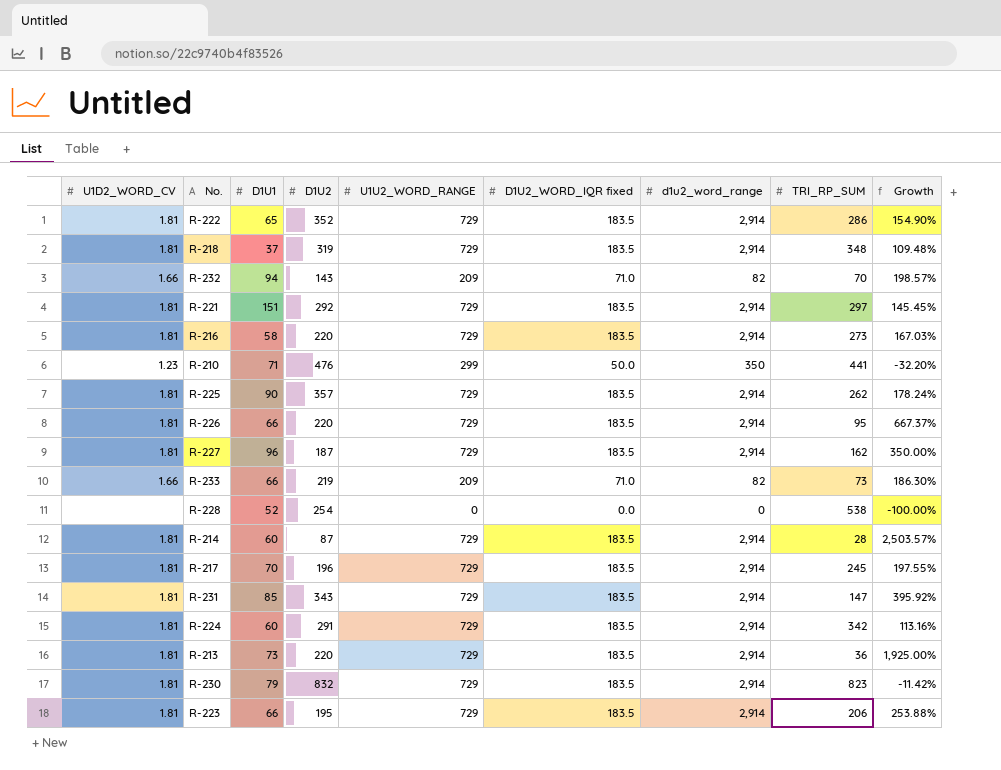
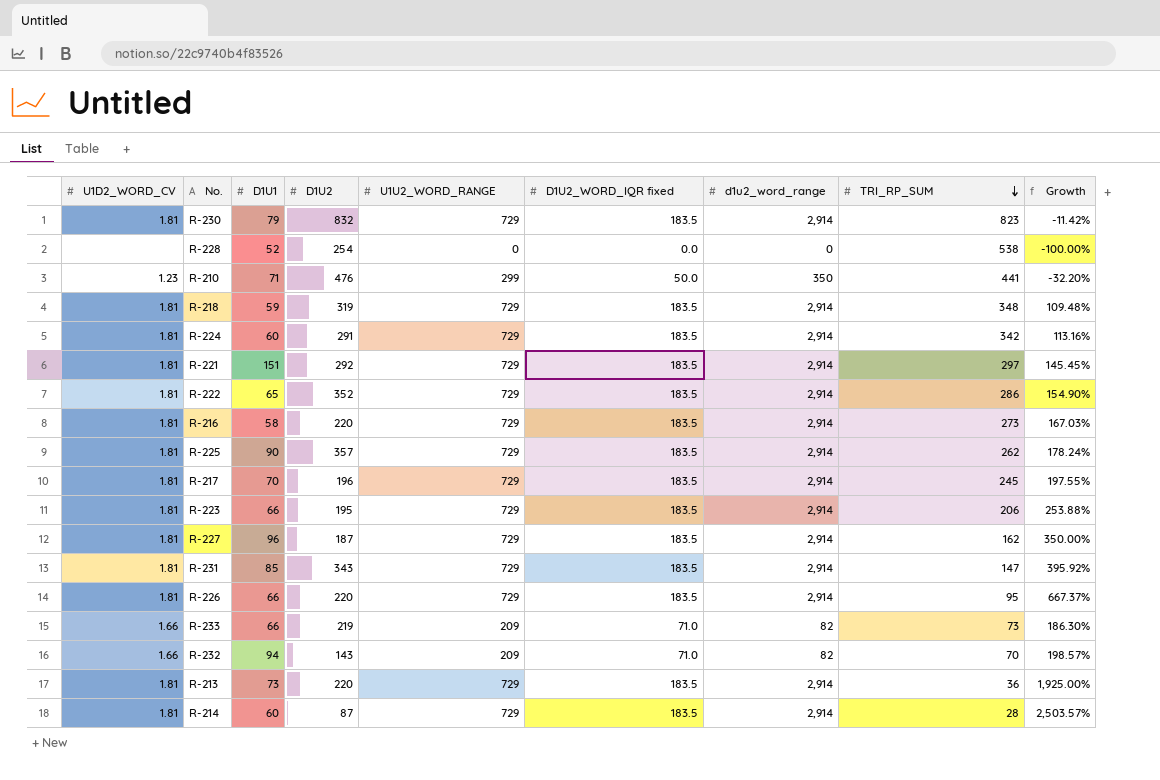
row order: none -> TRI_RP_SUM descending
R-218 | D1U1: 37 -> 59

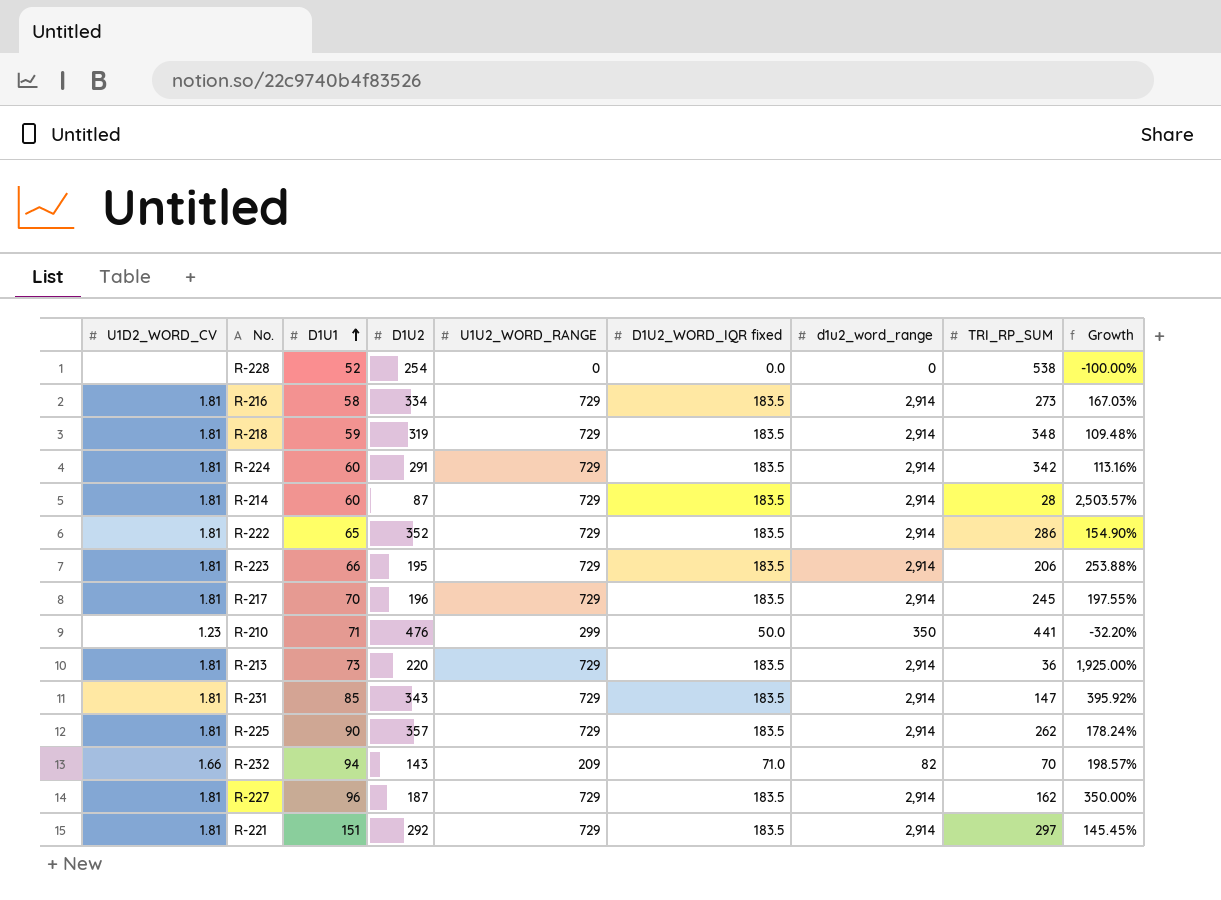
row order: TRI_RP_SUM descending -> D1U1 ascending
row R-230: 1.81 | 79 | 832 | 729 | 183.5 | 2,914 | 823 | -11.42% -> none
row R-226: 1.81 | 66 | 220 | 729 | 183.5 | 2,914 | 95 | 667.37% -> none
row R-233: 1.66 | 66 | 219 | 209 | 71.0 | 82 | 73 | 186.30% -> none
R-216 | D1U2: 220 -> 334

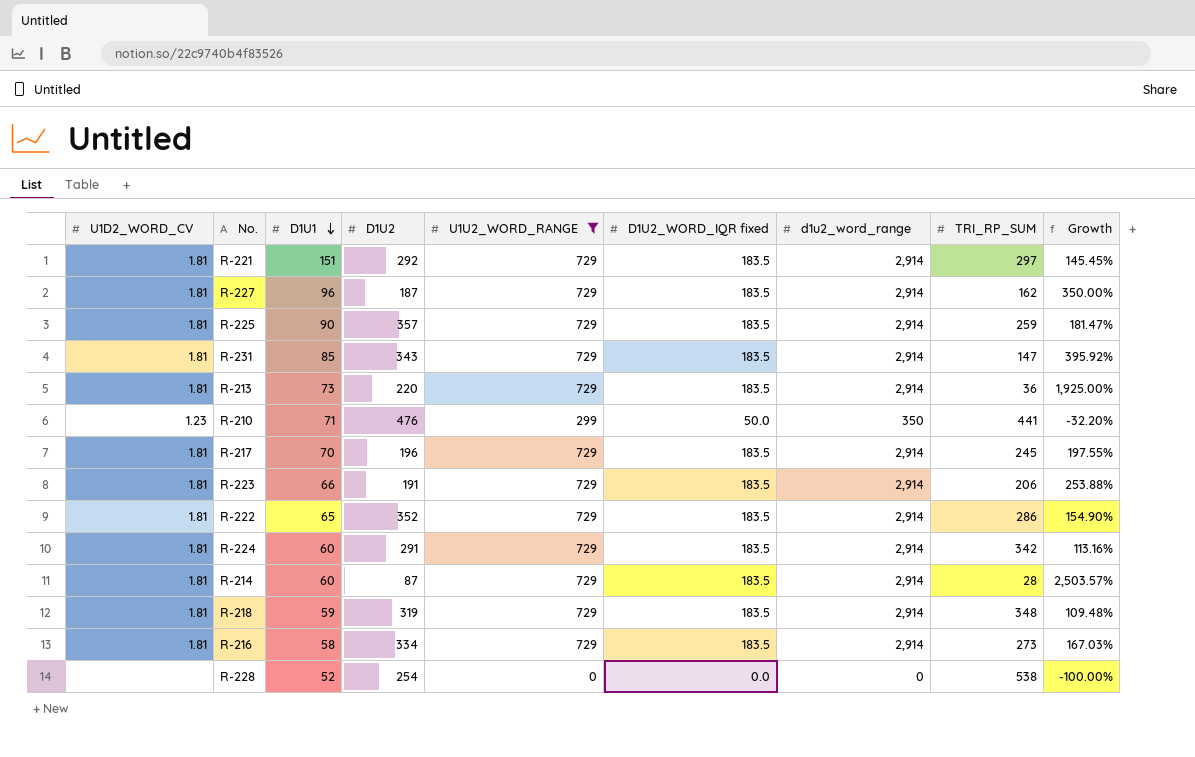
filter: none -> U1U2_WORD_RANGE != 209
row order: D1U1 ascending -> D1U1 descending
R-225 | TRI_RP_SUM: 262 -> 259
R-225 | Growth: 178.24% -> 181.47%
R-223 | D1U2: 195 -> 191

